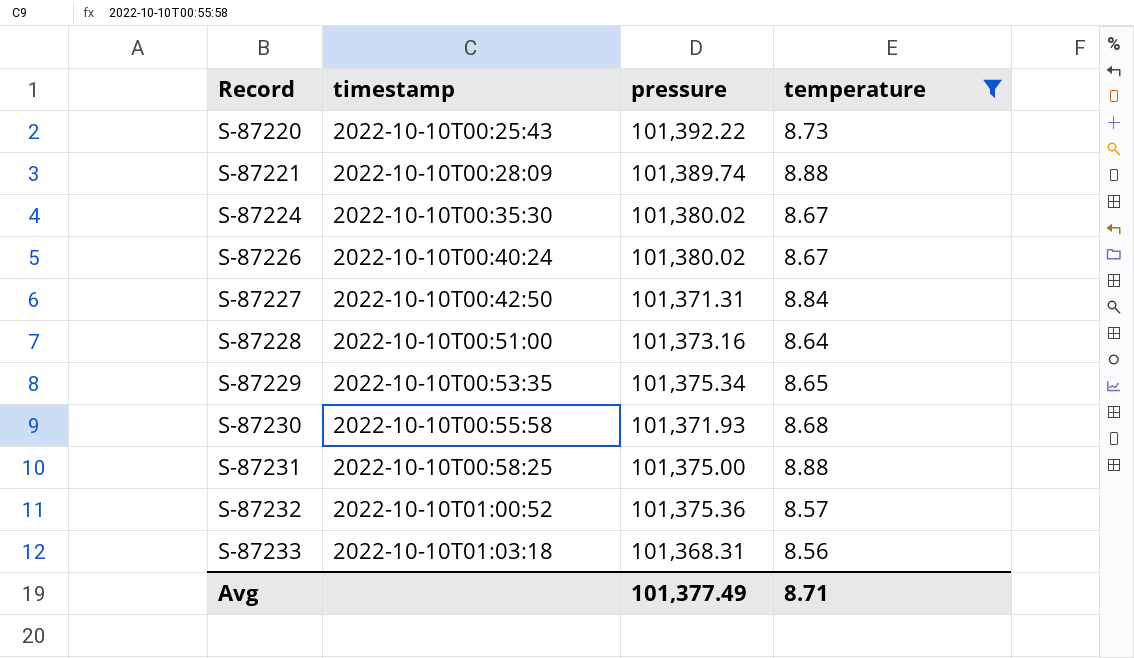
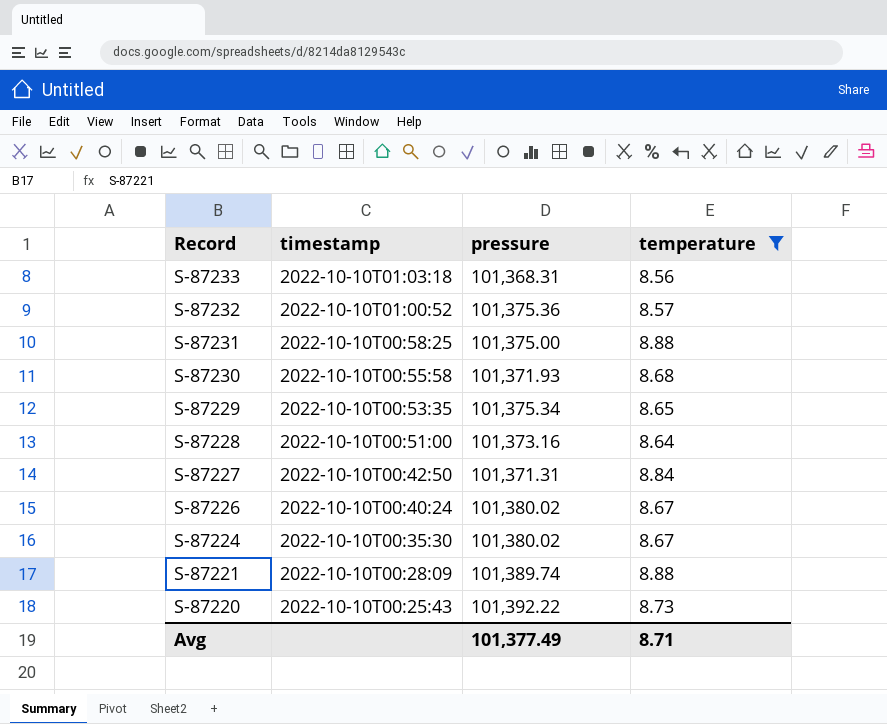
row order: Record ascending -> Record descending

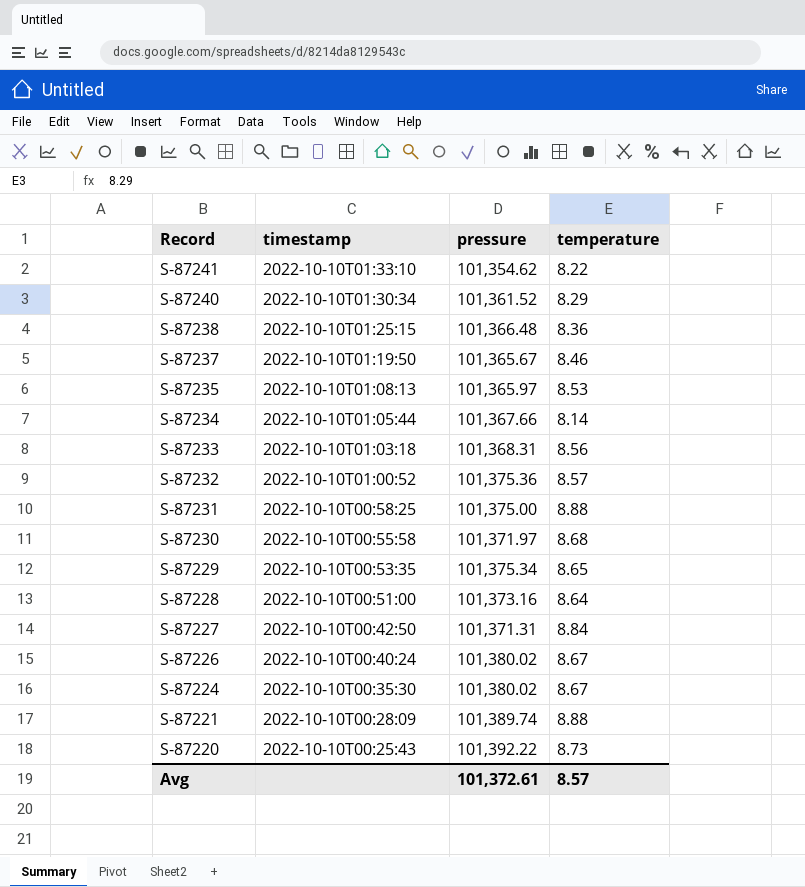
filter: temperature >= 8.56 -> none
S-87230 | pressure: 101,371.93 -> 101,371.97
Avg | pressure: 101,377.49 -> 101,372.61
Avg | temperature: 8.71 -> 8.57

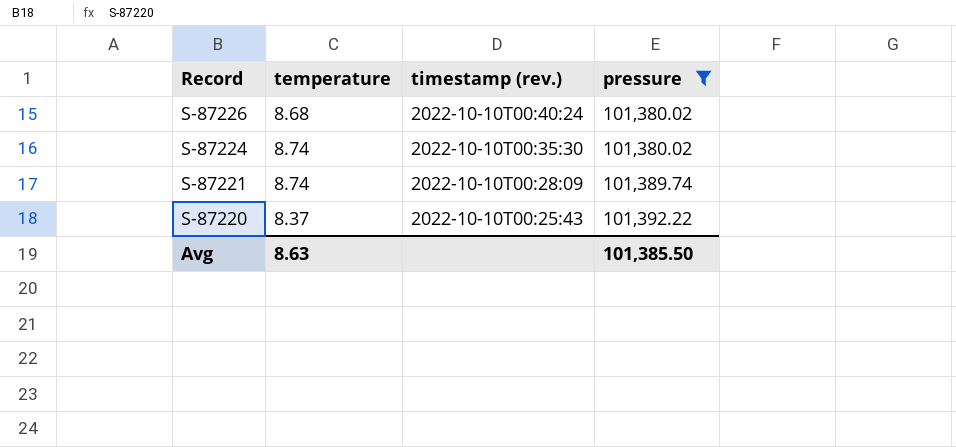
filter: none -> pressure >= 101,380.02
column temperature | position: 4 -> 2
column name: timestamp -> timestamp (rev.)
S-87226 | temperature: 8.67 -> 8.68
S-87224 | temperature: 8.67 -> 8.74
S-87221 | temperature: 8.88 -> 8.74
S-87220 | temperature: 8.73 -> 8.37
Avg | temperature: 8.57 -> 8.63
Avg | pressure: 101,372.61 -> 101,385.50

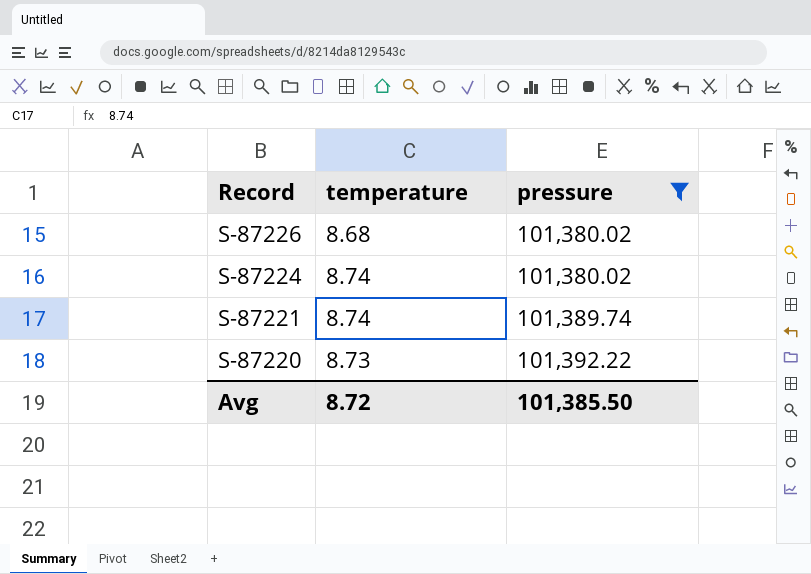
column timestamp (rev.) | position: 3 -> none
S-87220 | temperature: 8.37 -> 8.73
Avg | temperature: 8.63 -> 8.72

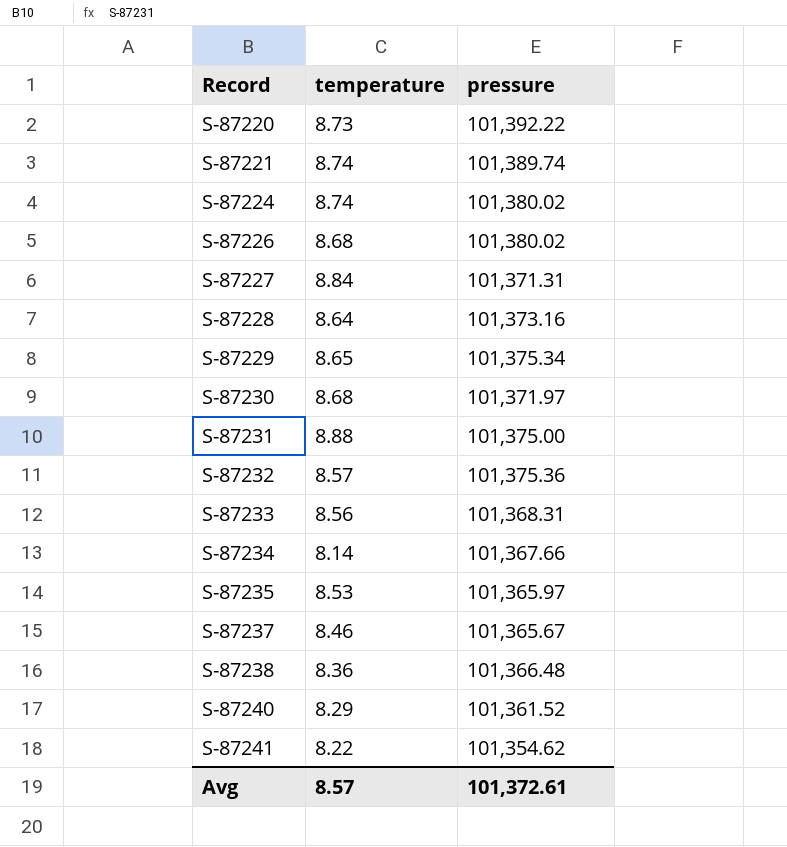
filter: pressure >= 101,380.02 -> none
row order: Record descending -> Record ascending
Avg | temperature: 8.72 -> 8.57
Avg | pressure: 101,385.50 -> 101,372.61

